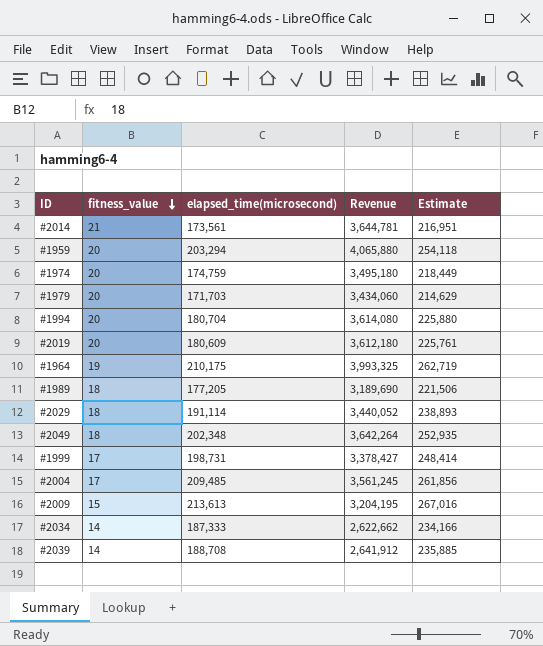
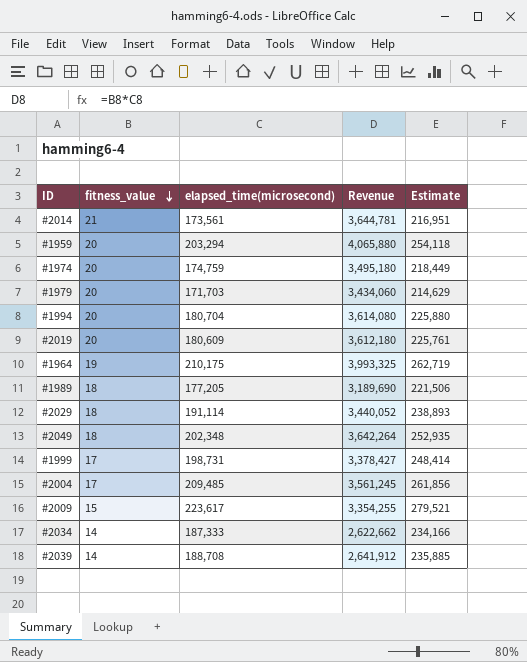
#2009 | elapsed_time(microsecond): 213,613 -> 223,617
#2009 | Revenue: 3,204,195 -> 3,354,255
#2009 | Estimate: 267,016 -> 279,521

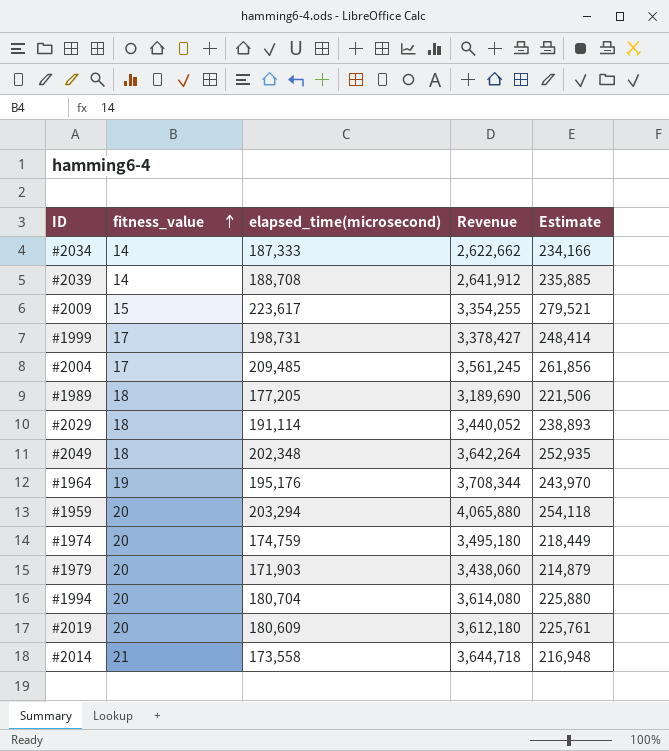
row order: fitness_value descending -> fitness_value ascending
#1964 | elapsed_time(microsecond): 210,175 -> 195,176
#1964 | Revenue: 3,993,325 -> 3,708,344
#1964 | Estimate: 262,719 -> 243,970
#1979 | elapsed_time(microsecond): 171,703 -> 171,903
#1979 | Revenue: 3,434,060 -> 3,438,060
#1979 | Estimate: 214,629 -> 214,879
#2014 | elapsed_time(microsecond): 173,561 -> 173,558
#2014 | Revenue: 3,644,781 -> 3,644,718
#2014 | Estimate: 216,951 -> 216,948

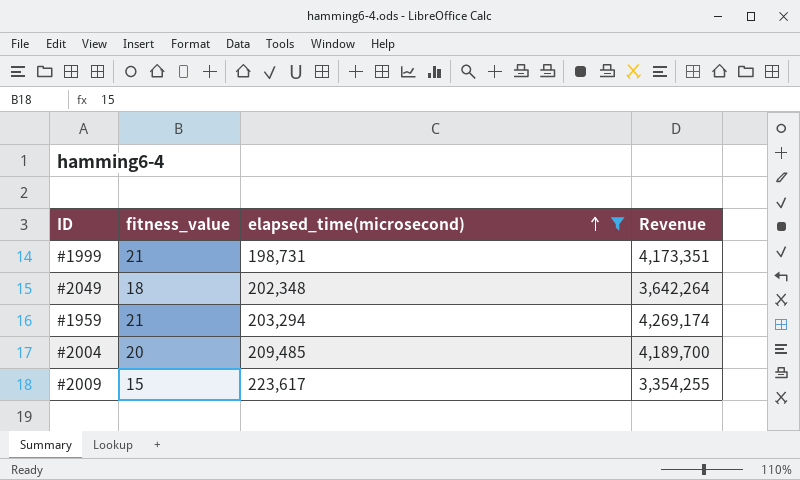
filter: none -> elapsed_time(microsecond) >= 198,731
row order: fitness_value ascending -> elapsed_time(microsecond) ascending
column Estimate | formula: [elapsed_time(microsecond)] * 1.25 -> none
#1999 | fitness_value: 17 -> 21
#1999 | Revenue: 3,378,427 -> 4,173,351
#1959 | fitness_value: 20 -> 21
#1959 | Revenue: 4,065,880 -> 4,269,174
#2004 | fitness_value: 17 -> 20
#2004 | Revenue: 3,561,245 -> 4,189,700

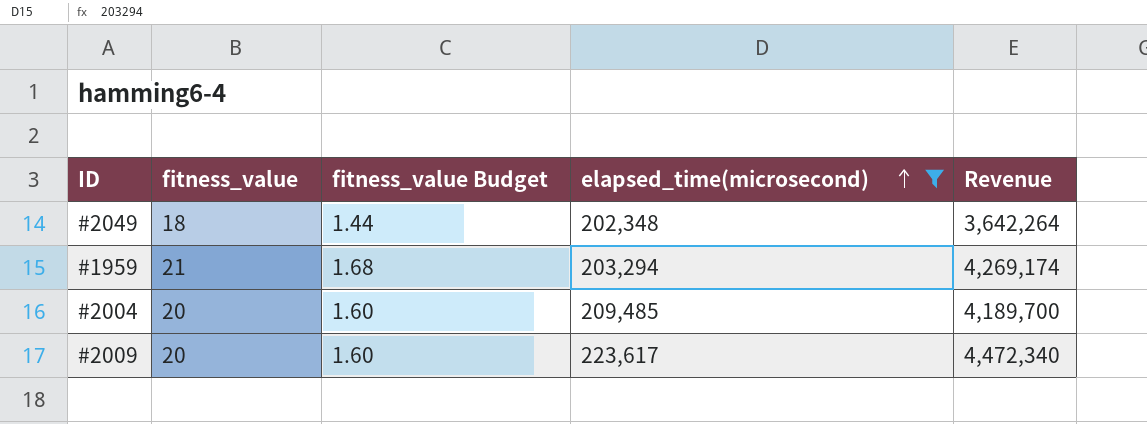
column fitness_value Budget | formula: none -> [fitness_value] * 0.08
row #1999: 21 | 198,731 | 4,173,351 -> none
#2009 | fitness_value: 15 -> 20
#2009 | Revenue: 3,354,255 -> 4,472,340

